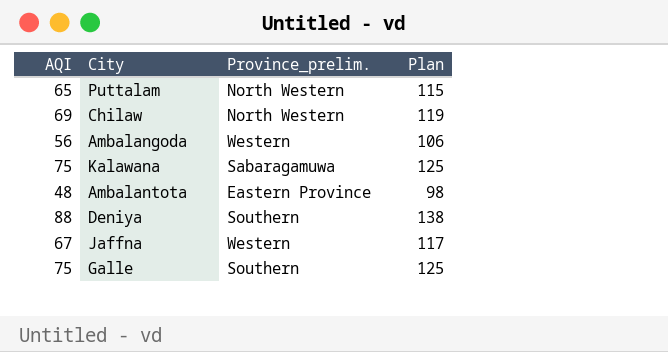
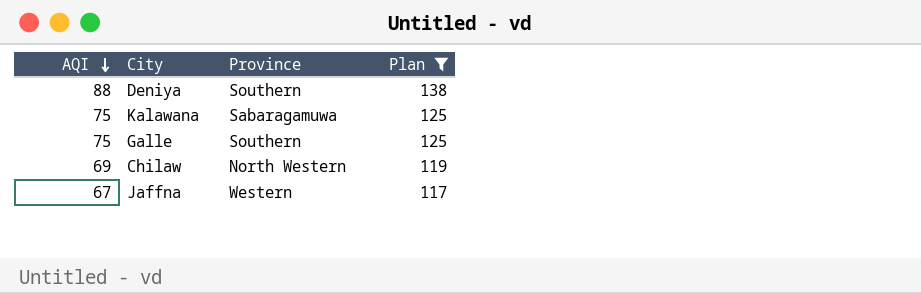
filter: none -> Plan >= 117
row order: none -> AQI descending
column name: Province_prelim. -> Province

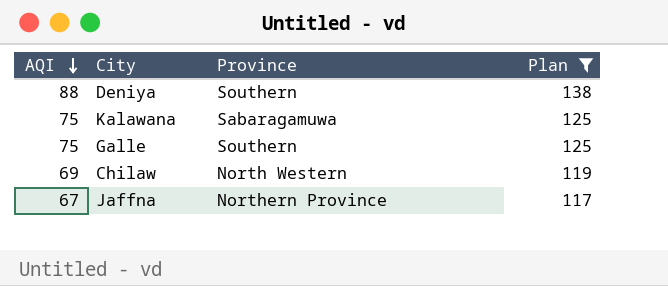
Jaffna | Province: Western -> Northern Province

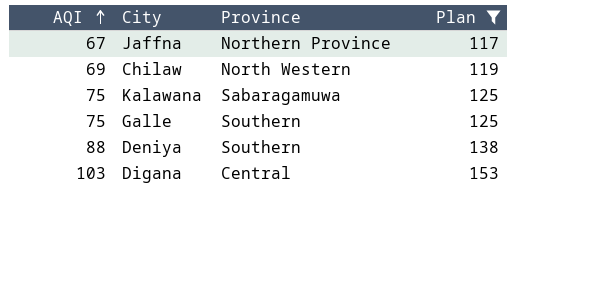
row order: AQI descending -> AQI ascending
row Digana: none -> 103 | Central | 153

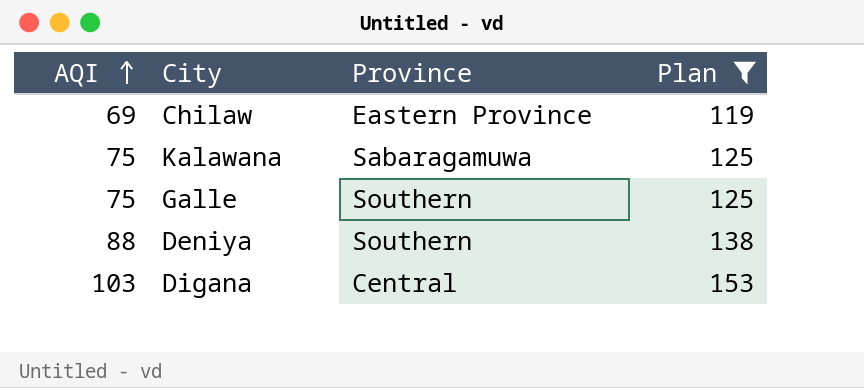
row Jaffna: 67 | Northern Province | 117 -> none
Chilaw | Province: North Western -> Eastern Province

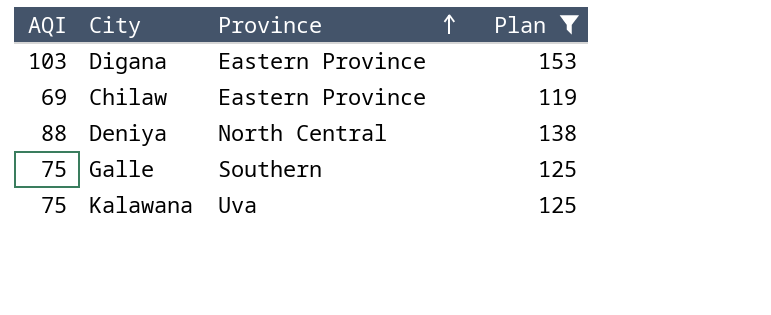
row order: AQI ascending -> Province ascending
Digana | Province: Central -> Eastern Province
Deniya | Province: Southern -> North Central
Kalawana | Province: Sabaragamuwa -> Uva

